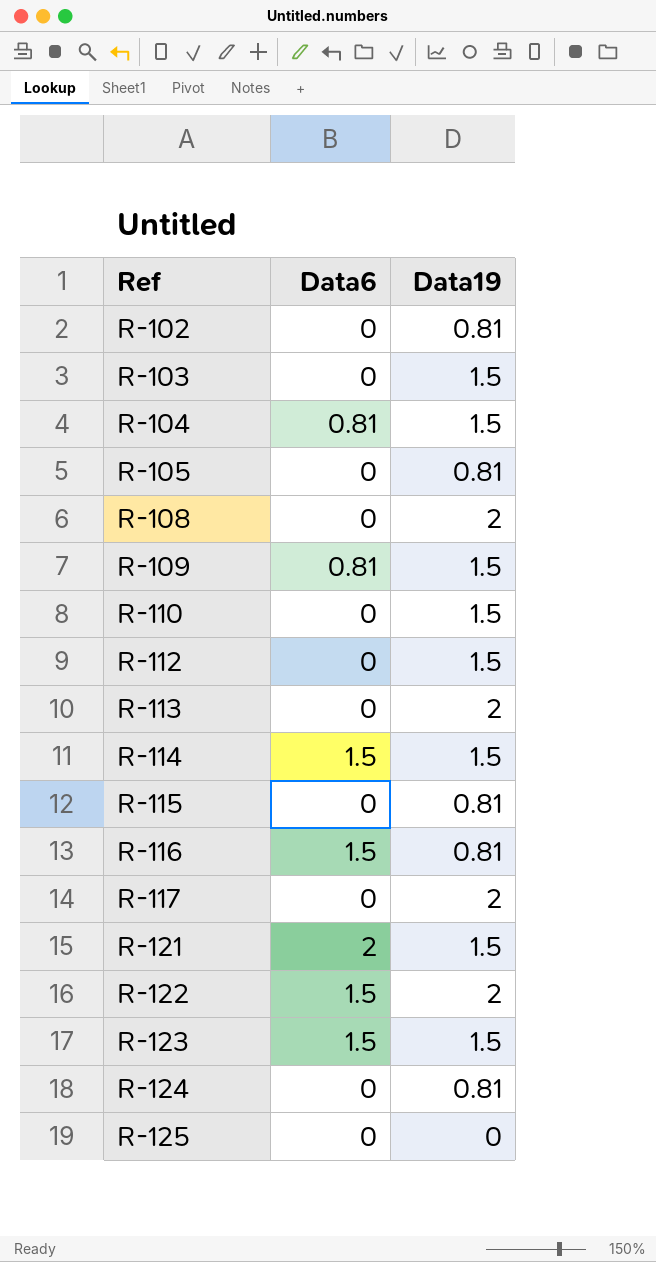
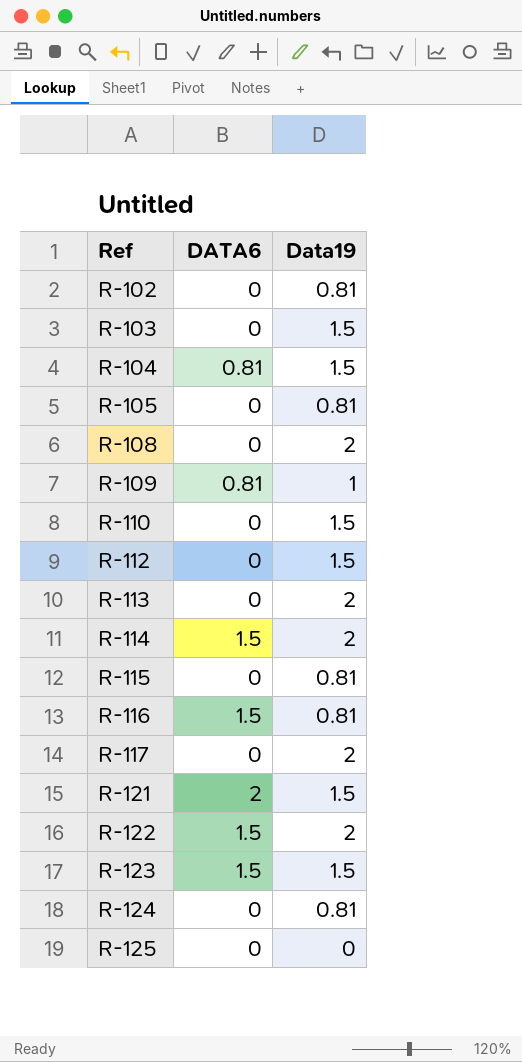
column name: Data6 -> DATA6
R-109 | Data19: 1.5 -> 1
R-114 | Data19: 1.5 -> 2

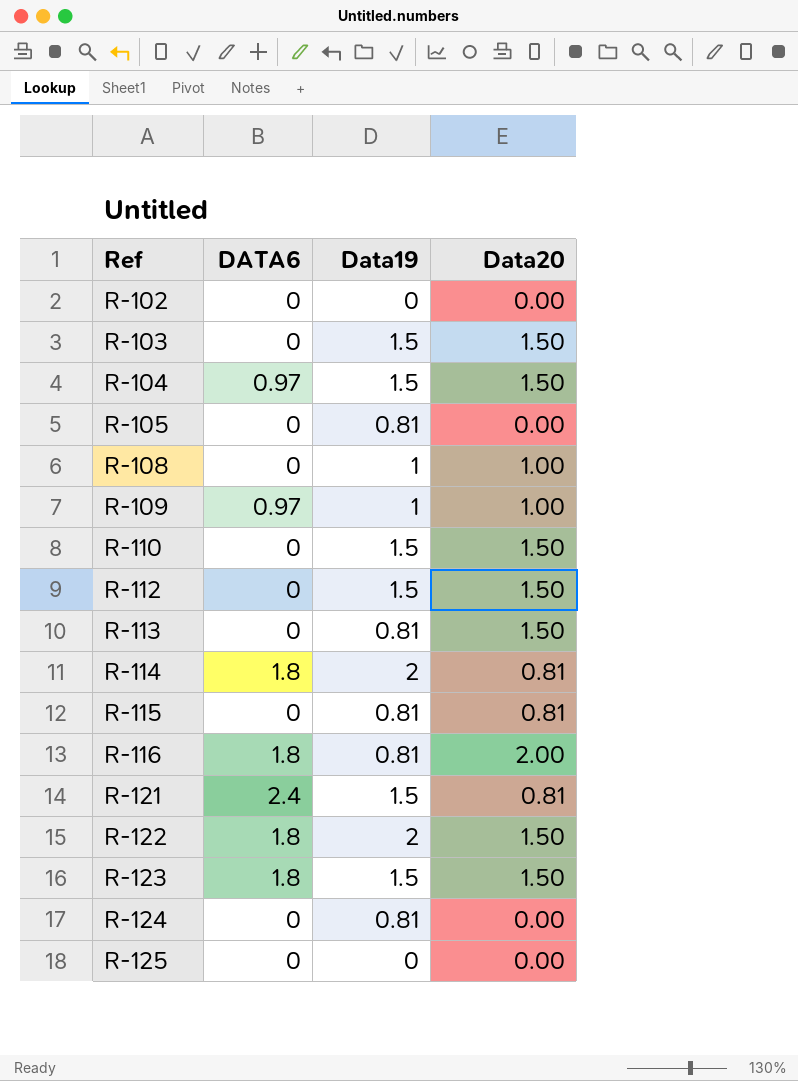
column Data20 | position: none -> 4
row R-117: 0 | 2 -> none
R-102 | Data19: 0.81 -> 0
R-104 | DATA6: 0.81 -> 0.97
R-108 | Data19: 2 -> 1
R-109 | DATA6: 0.81 -> 0.97
R-113 | Data19: 2 -> 0.81
R-114 | DATA6: 1.5 -> 1.8
R-116 | DATA6: 1.5 -> 1.8
R-121 | DATA6: 2 -> 2.4
R-122 | DATA6: 1.5 -> 1.8
R-123 | DATA6: 1.5 -> 1.8

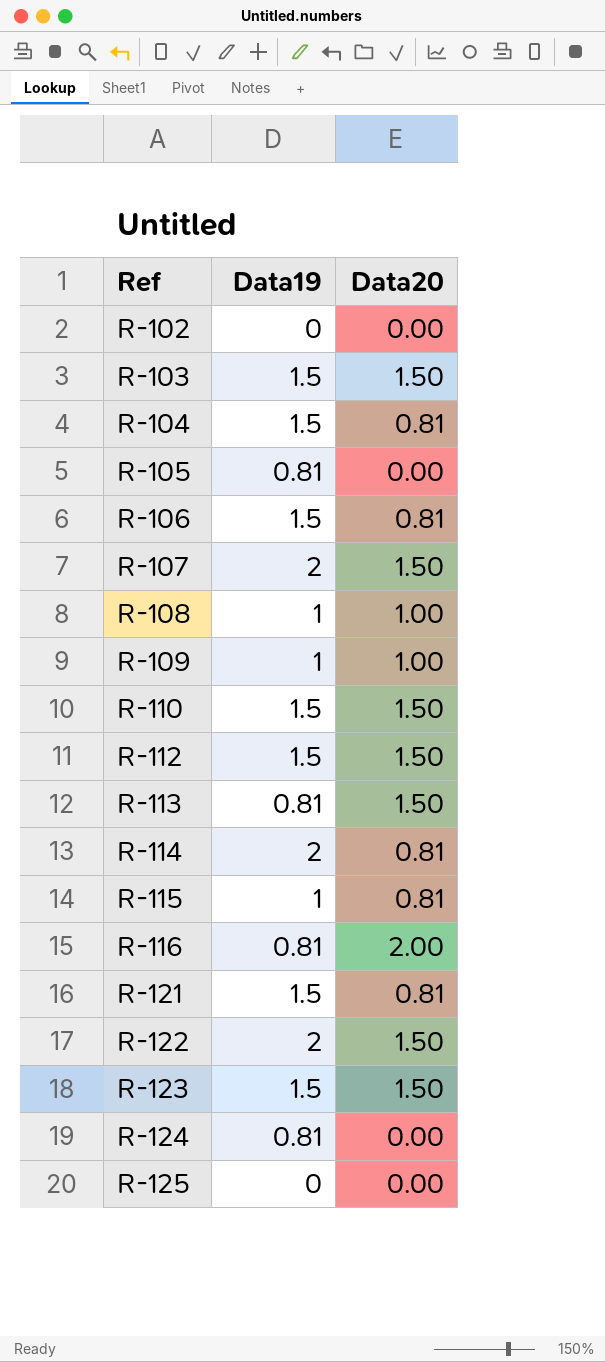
column DATA6 | position: 2 -> none
R-104 | Data20: 1.50 -> 0.81
row R-106: none -> 1.5 | 0.81
row R-107: none -> 2 | 1.50
R-115 | Data19: 0.81 -> 1

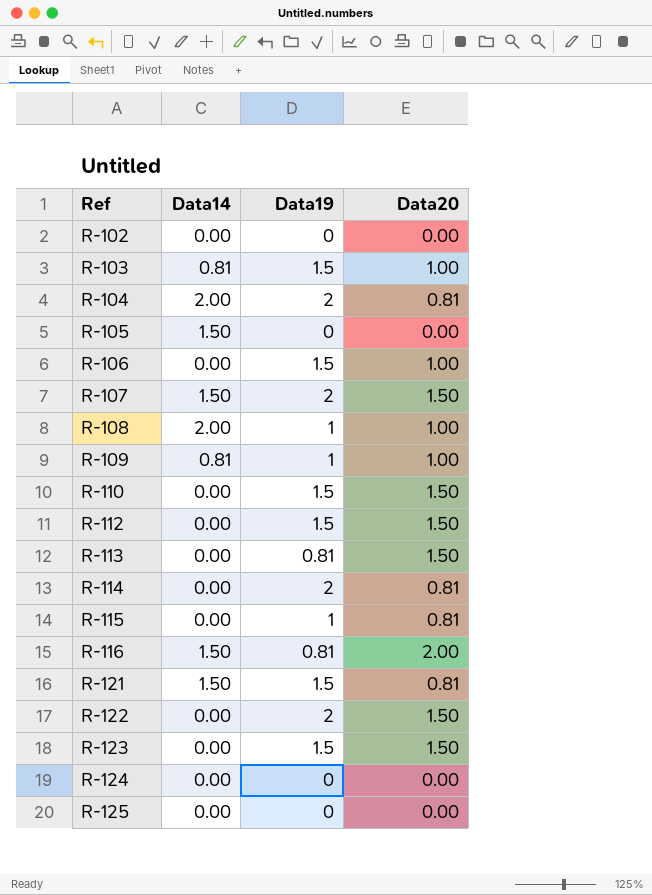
column Data14 | position: none -> 2
R-103 | Data20: 1.50 -> 1.00
R-104 | Data19: 1.5 -> 2
R-105 | Data19: 0.81 -> 0
R-106 | Data20: 0.81 -> 1.00
R-124 | Data19: 0.81 -> 0

